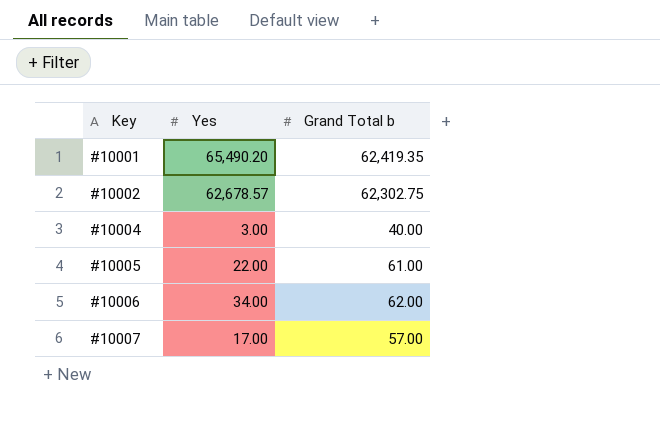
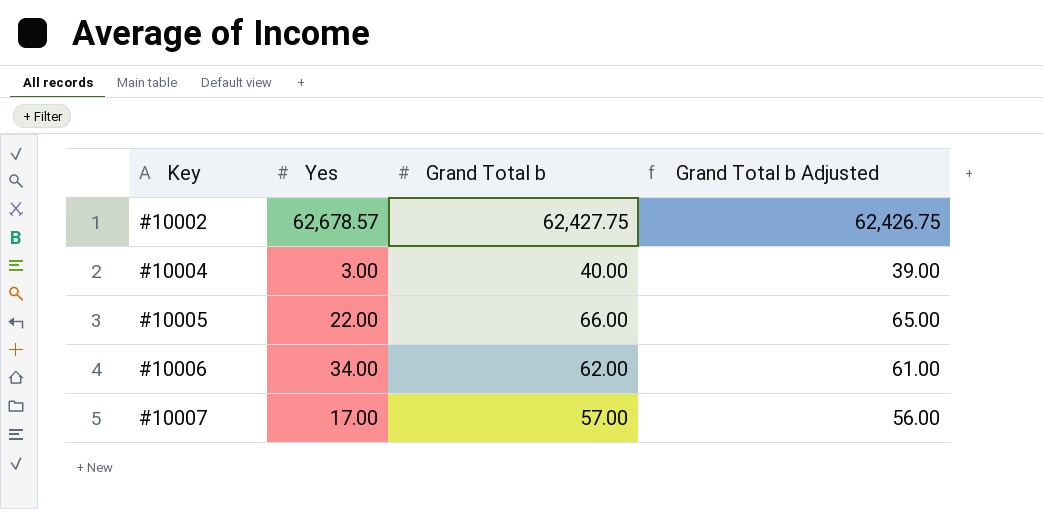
column Grand Total b Adjusted | formula: none -> [Grand Total b] - 1
row #10001: 65,490.20 | 62,419.35 -> none
#10002 | Grand Total b: 62,302.75 -> 62,427.75
#10005 | Grand Total b: 61.00 -> 66.00

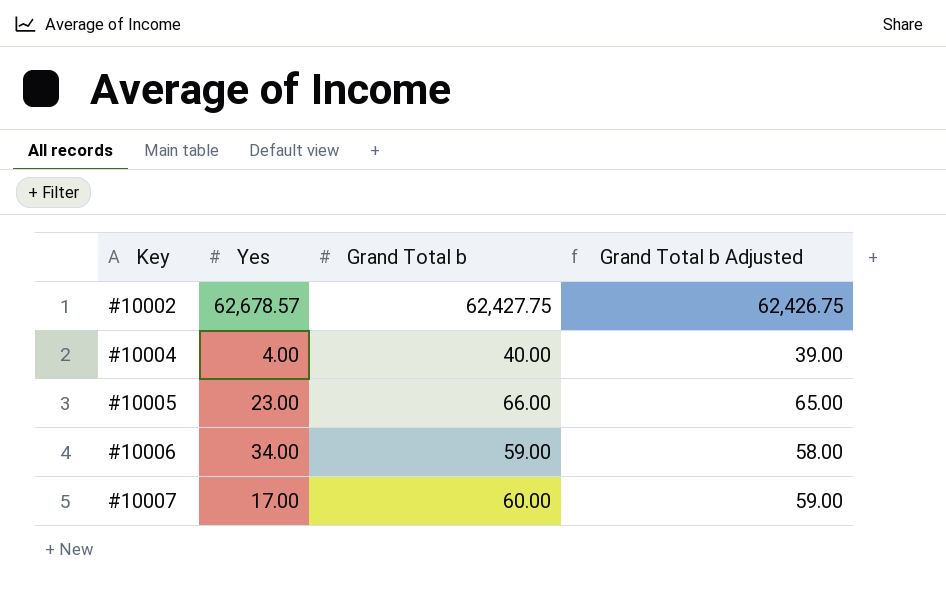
#10004 | Yes: 3.00 -> 4.00
#10005 | Yes: 22.00 -> 23.00
#10006 | Grand Total b: 62.00 -> 59.00
#10006 | Grand Total b Adjusted: 61.00 -> 58.00
#10007 | Grand Total b: 57.00 -> 60.00
#10007 | Grand Total b Adjusted: 56.00 -> 59.00

